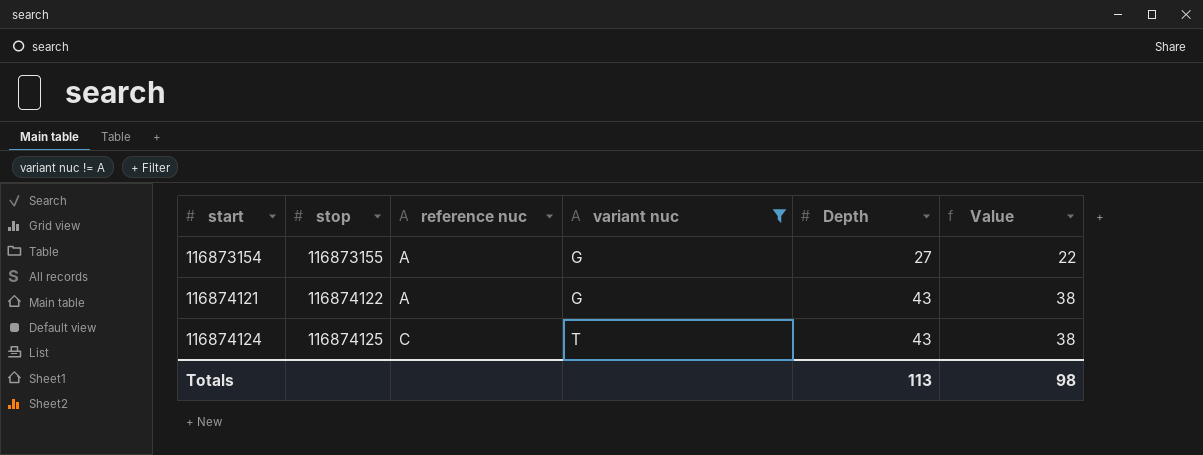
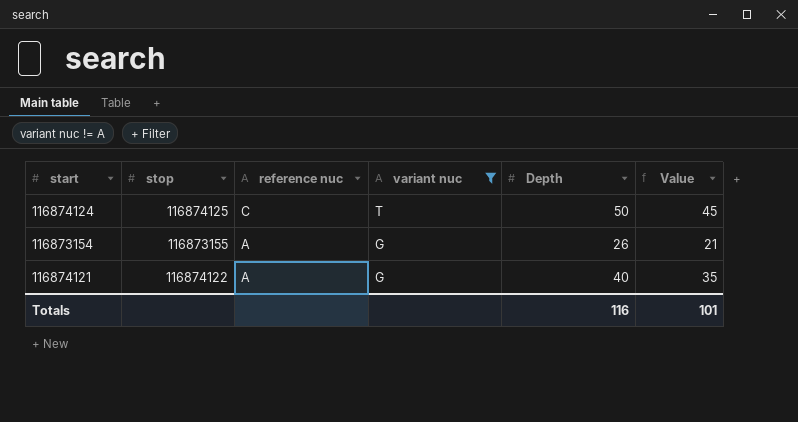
row order: start ascending -> reference nuc descending
116874124 | Depth: 43 -> 50
116874124 | Value: 38 -> 45
116873154 | Depth: 27 -> 26
116873154 | Value: 22 -> 21
116874121 | Depth: 43 -> 40
116874121 | Value: 38 -> 35
Totals | Depth: 113 -> 116
Totals | Value: 98 -> 101

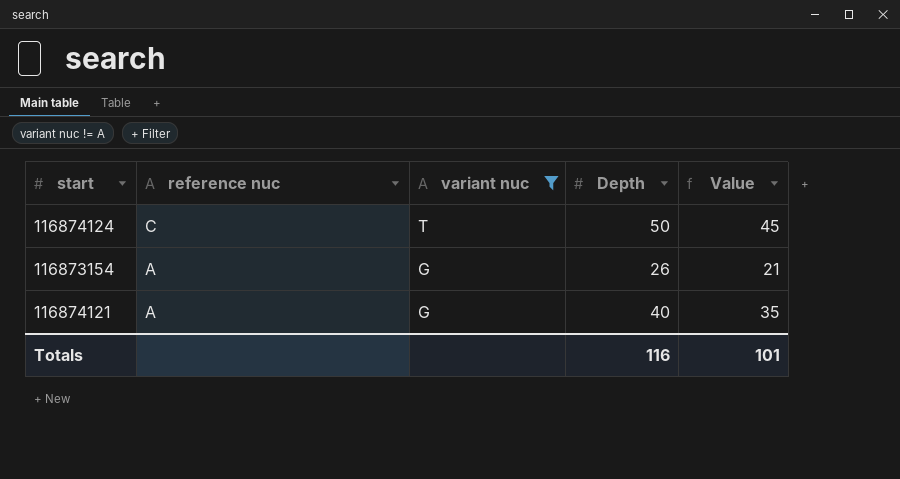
column stop | position: 2 -> none

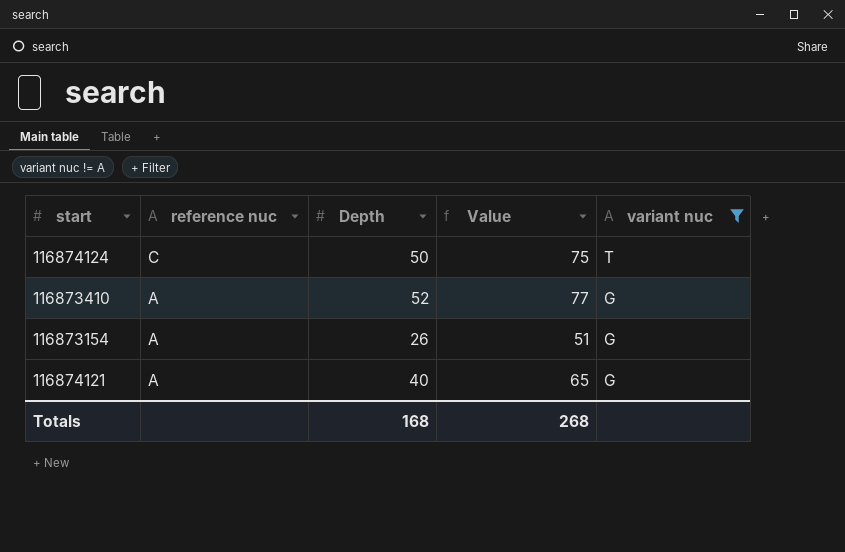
column Value | formula: [Depth] - 5 -> [Depth] + 25
column variant nuc | position: 3 -> 5
row 116873410: none -> A | 52 | 77 | G
Totals | Depth: 116 -> 168
Totals | Value: 101 -> 268

